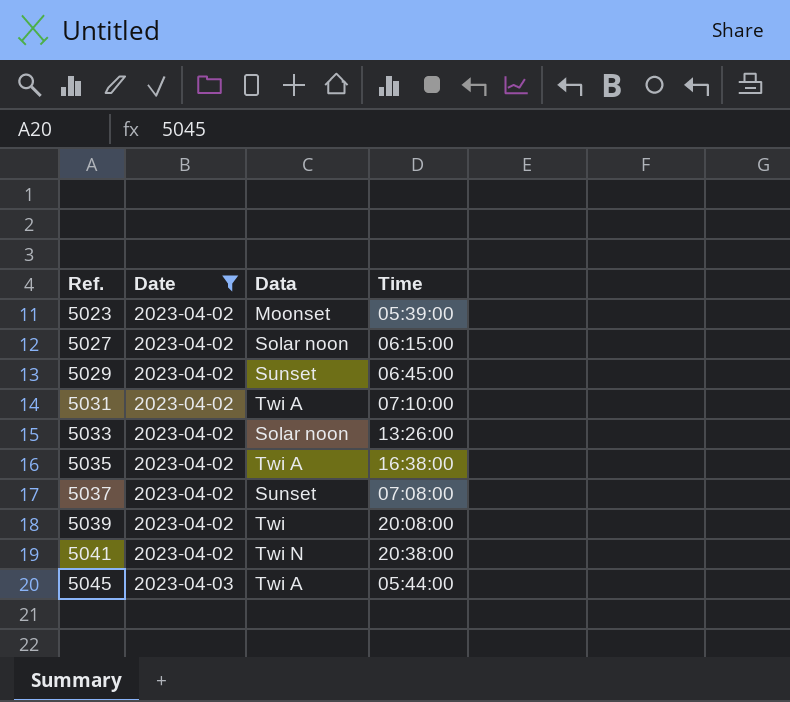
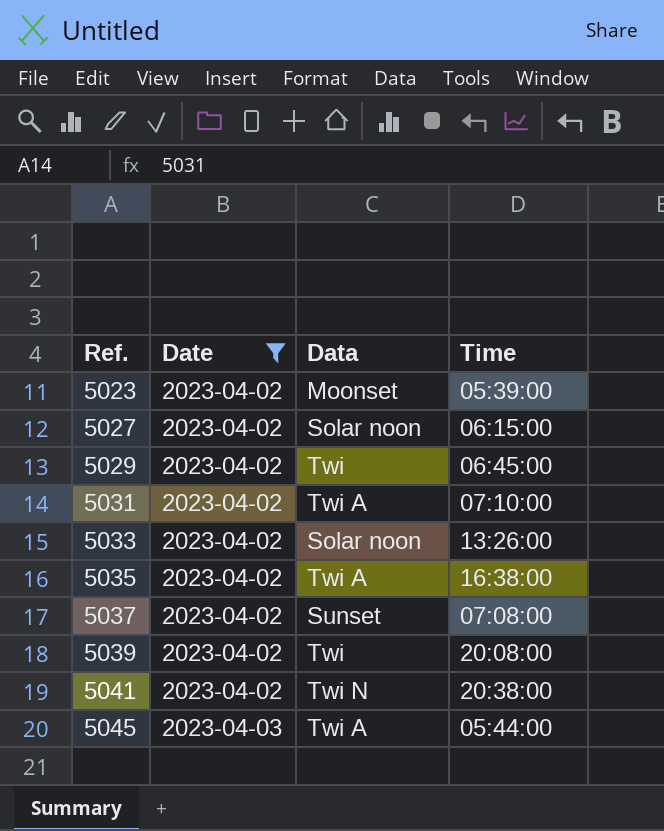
5029 | Data: Sunset -> Twi

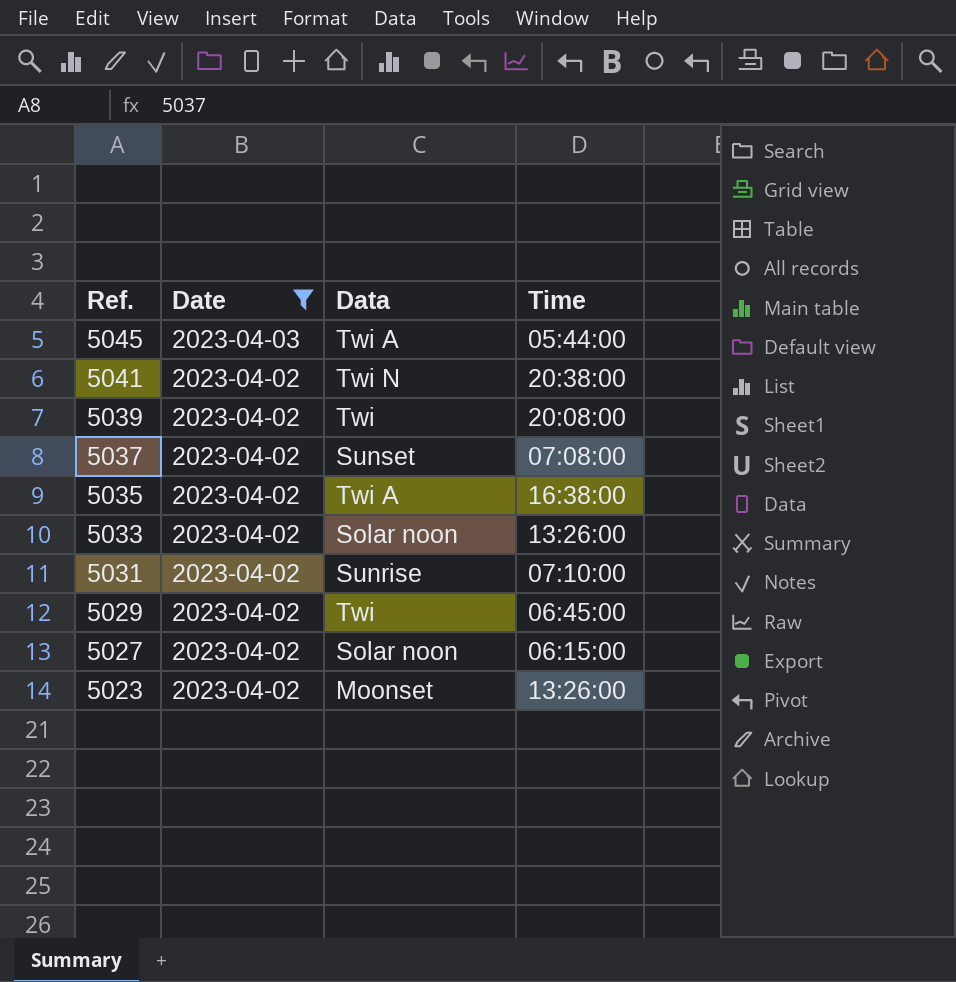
row order: Ref. ascending -> Ref. descending
5031 | Data: Twi A -> Sunrise
5023 | Time: 05:39:00 -> 13:26:00

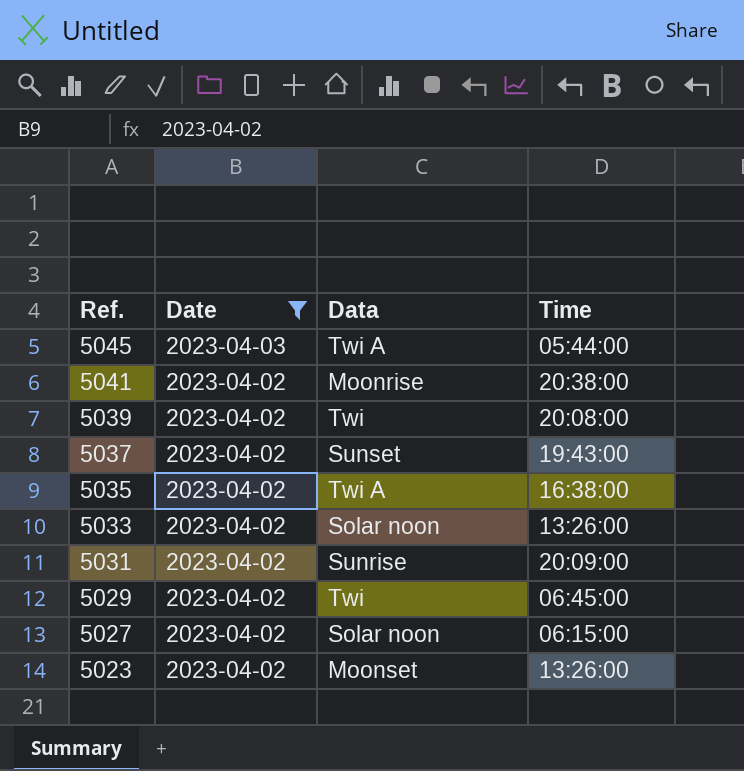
5041 | Data: Twi N -> Moonrise
5037 | Time: 07:08:00 -> 19:43:00
5031 | Time: 07:10:00 -> 20:09:00

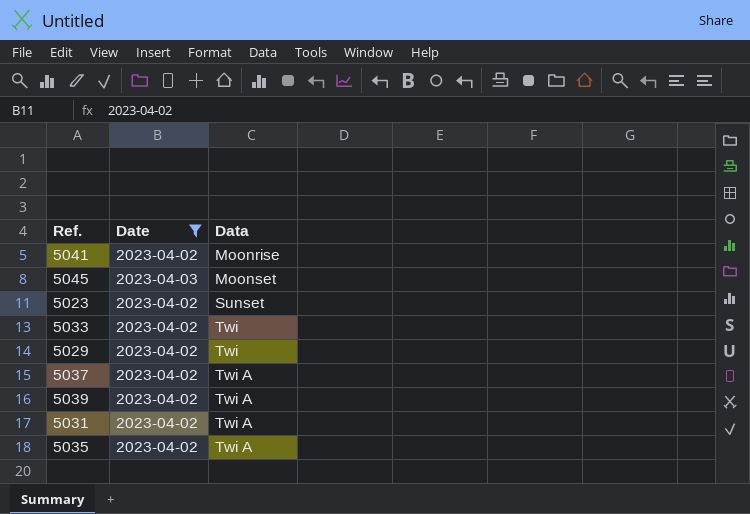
row order: Ref. descending -> Data ascending
column Time | position: 4 -> none
row 5027: 2023-04-02 | Solar noon | 06:15:00 -> none
5045 | Data: Twi A -> Moonset
5023 | Data: Moonset -> Sunset
5033 | Data: Solar noon -> Twi
5037 | Data: Sunset -> Twi A
5039 | Data: Twi -> Twi A
5031 | Data: Sunrise -> Twi A

